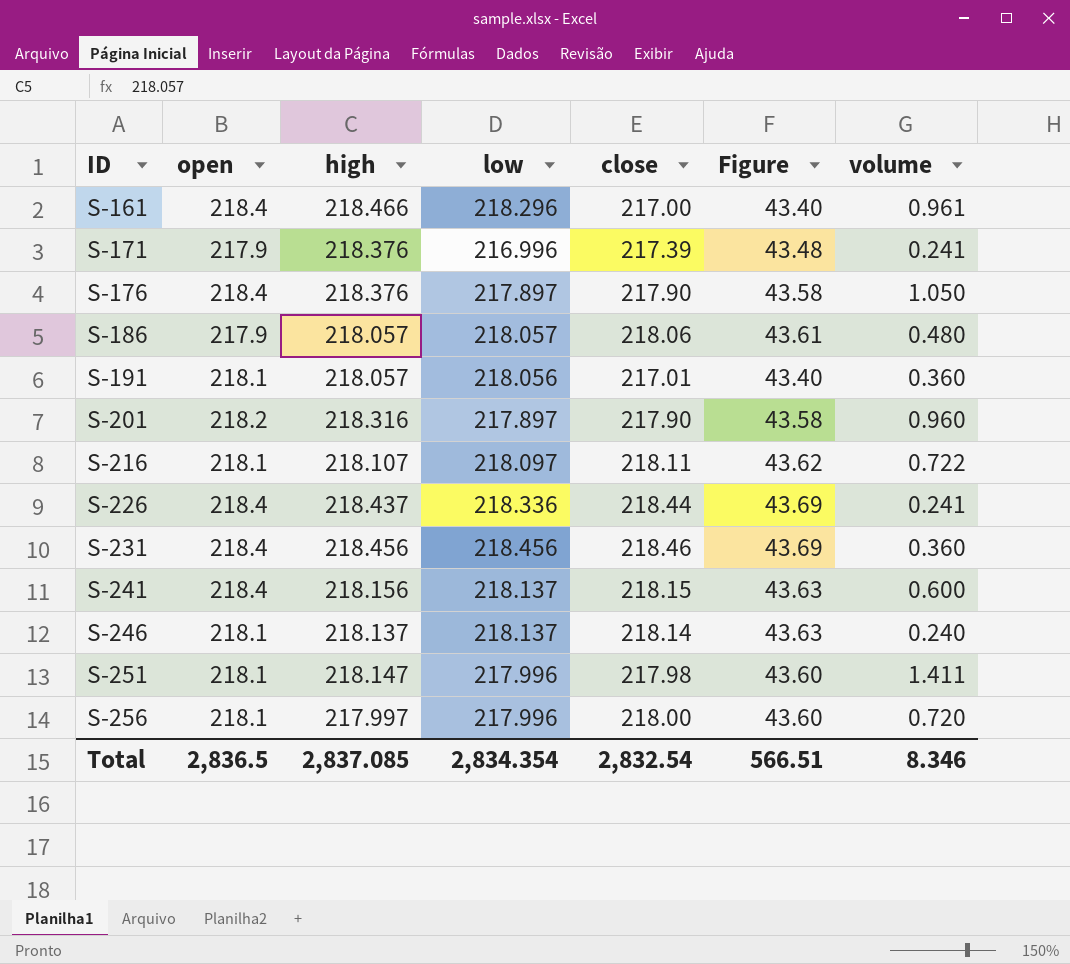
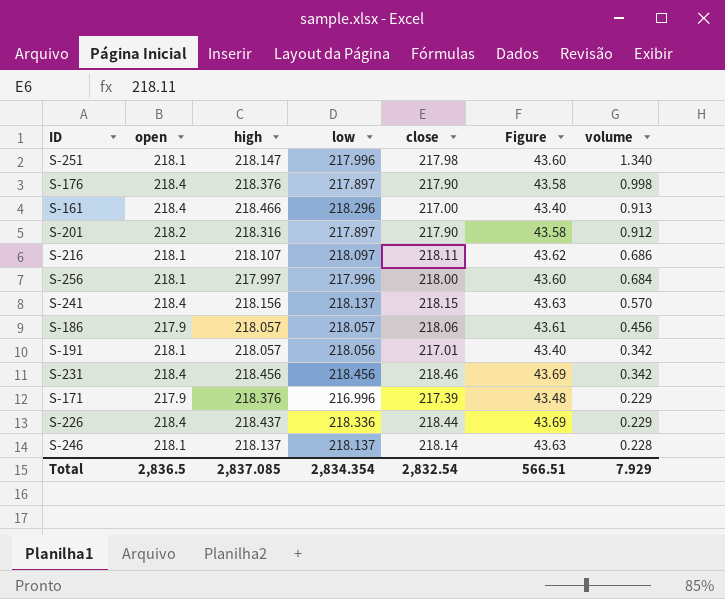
row order: ID ascending -> volume descending
S-251 | volume: 1.411 -> 1.340
S-176 | volume: 1.050 -> 0.998
S-161 | volume: 0.961 -> 0.913
S-201 | volume: 0.960 -> 0.912
S-216 | volume: 0.722 -> 0.686
S-256 | volume: 0.720 -> 0.684
S-241 | volume: 0.600 -> 0.570
S-186 | volume: 0.480 -> 0.456
S-191 | volume: 0.360 -> 0.342
S-231 | volume: 0.360 -> 0.342
S-171 | volume: 0.241 -> 0.229
S-226 | volume: 0.241 -> 0.229
S-246 | volume: 0.240 -> 0.228
Total | volume: 8.346 -> 7.929

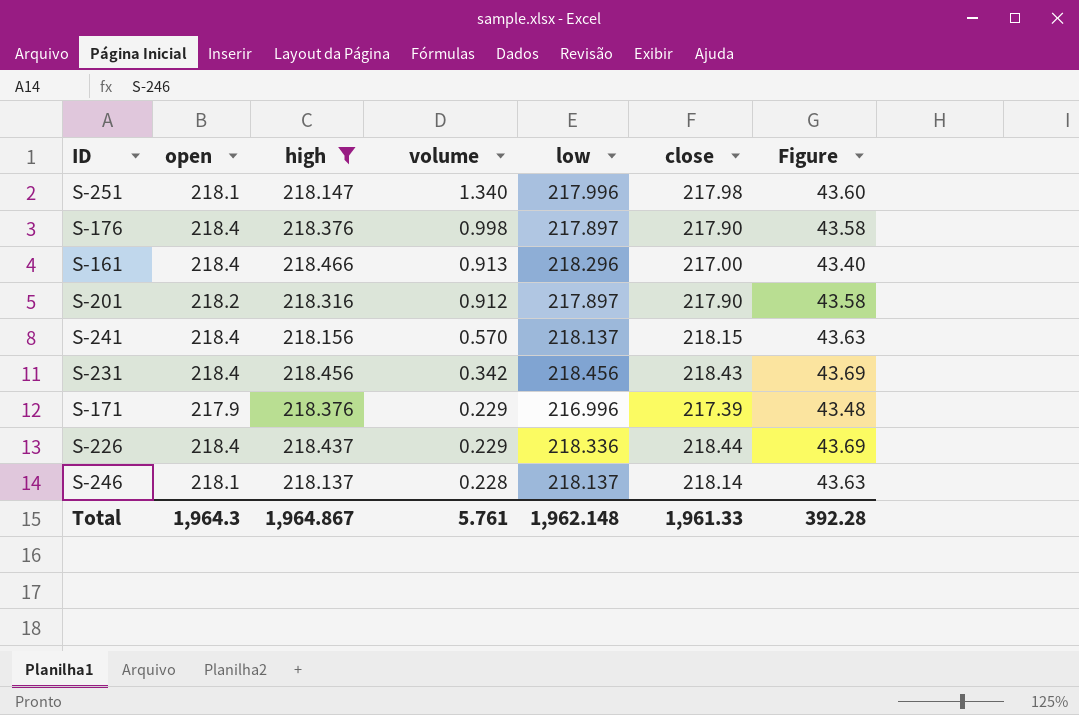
filter: none -> high >= 218.137
column volume | position: 7 -> 4
S-231 | close: 218.46 -> 218.43
Total | open: 2,836.5 -> 1,964.3
Total | high: 2,837.085 -> 1,964.867
Total | volume: 7.929 -> 5.761
Total | low: 2,834.354 -> 1,962.148
Total | close: 2,832.54 -> 1,961.33
Total | Figure: 566.51 -> 392.28

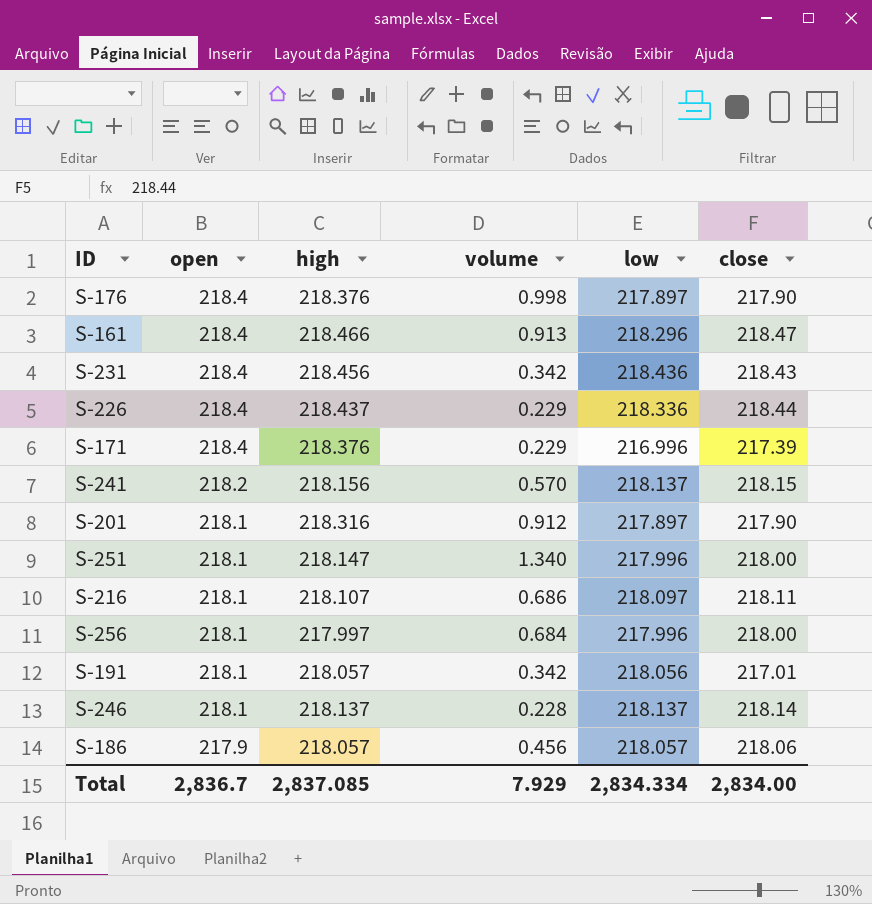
filter: high >= 218.137 -> none
row order: volume descending -> open descending
column Figure | formula: [close] * 0.2 -> none
S-161 | close: 217.00 -> 218.47
S-231 | low: 218.456 -> 218.436
S-171 | open: 217.9 -> 218.4
S-241 | open: 218.4 -> 218.2
S-201 | open: 218.2 -> 218.1
S-251 | close: 217.98 -> 218.00
Total | open: 1,964.3 -> 2,836.7
Total | high: 1,964.867 -> 2,837.085
Total | volume: 5.761 -> 7.929
Total | low: 1,962.148 -> 2,834.334
Total | close: 1,961.33 -> 2,834.00

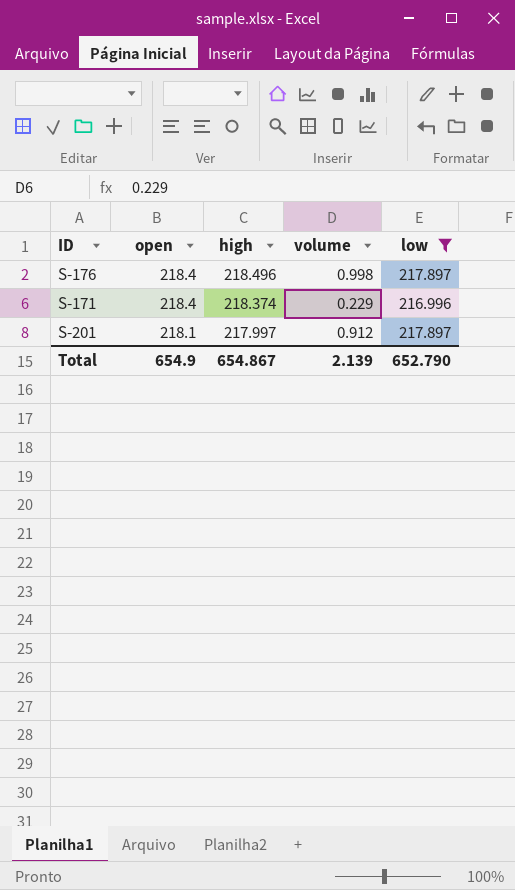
filter: none -> low <= 217.897
column close | position: 6 -> none
S-176 | high: 218.376 -> 218.496
S-171 | high: 218.376 -> 218.374
S-201 | high: 218.316 -> 217.997
Total | open: 2,836.7 -> 654.9
Total | high: 2,837.085 -> 654.867
Total | volume: 7.929 -> 2.139
Total | low: 2,834.334 -> 652.790

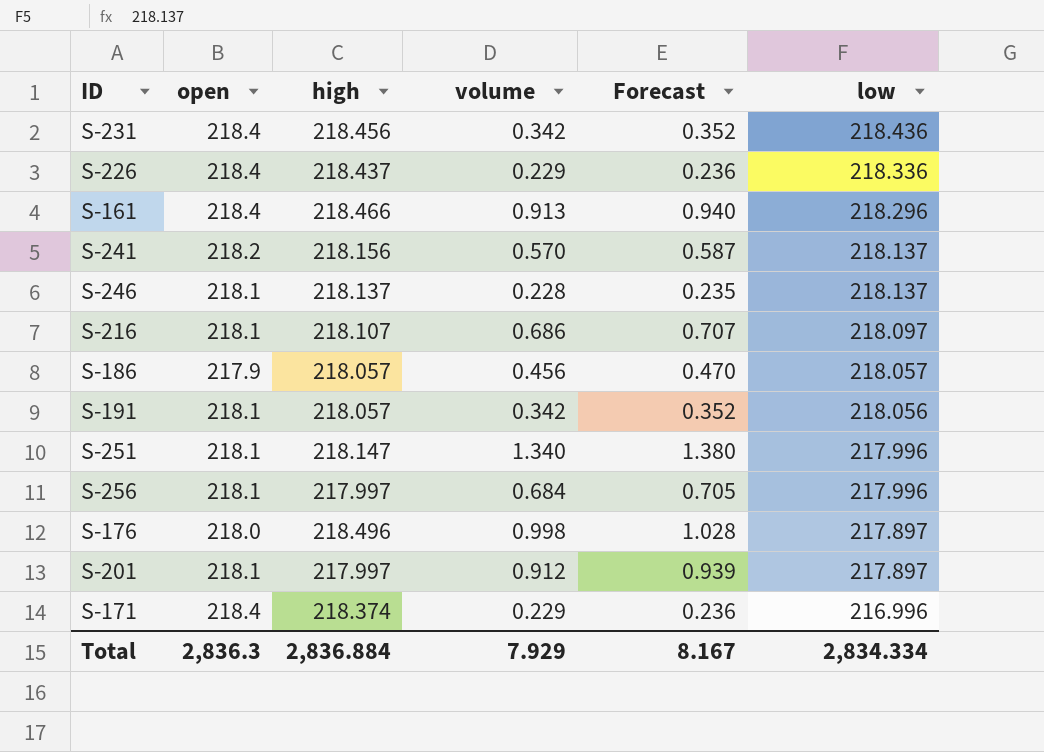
filter: low <= 217.897 -> none
row order: open descending -> low descending
column Forecast | formula: none -> [volume] * 1.03
S-176 | open: 218.4 -> 218.0
Total | open: 654.9 -> 2,836.3
Total | high: 654.867 -> 2,836.884
Total | volume: 2.139 -> 7.929
Total | low: 652.790 -> 2,834.334

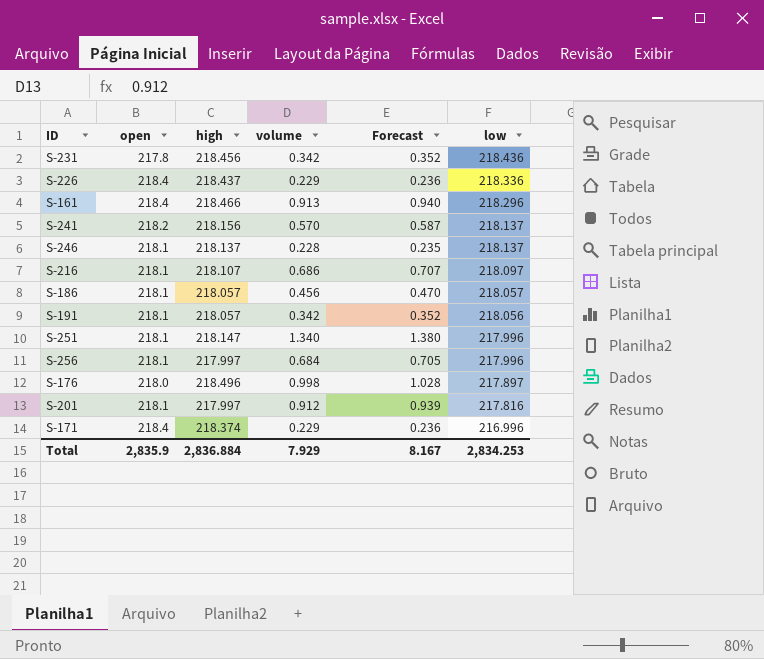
S-231 | open: 218.4 -> 217.8
S-186 | open: 217.9 -> 218.1
S-201 | low: 217.897 -> 217.816
Total | open: 2,836.3 -> 2,835.9
Total | low: 2,834.334 -> 2,834.253

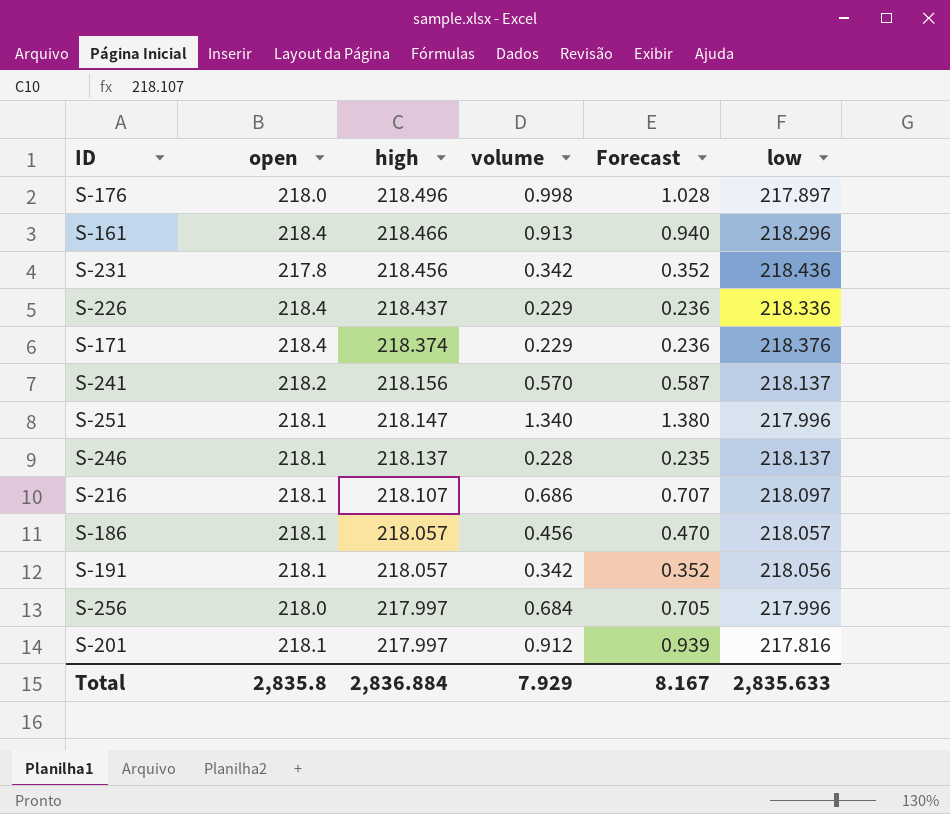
row order: low descending -> high descending
S-171 | low: 216.996 -> 218.376
S-256 | open: 218.1 -> 218.0
Total | open: 2,835.9 -> 2,835.8
Total | low: 2,834.253 -> 2,835.633

